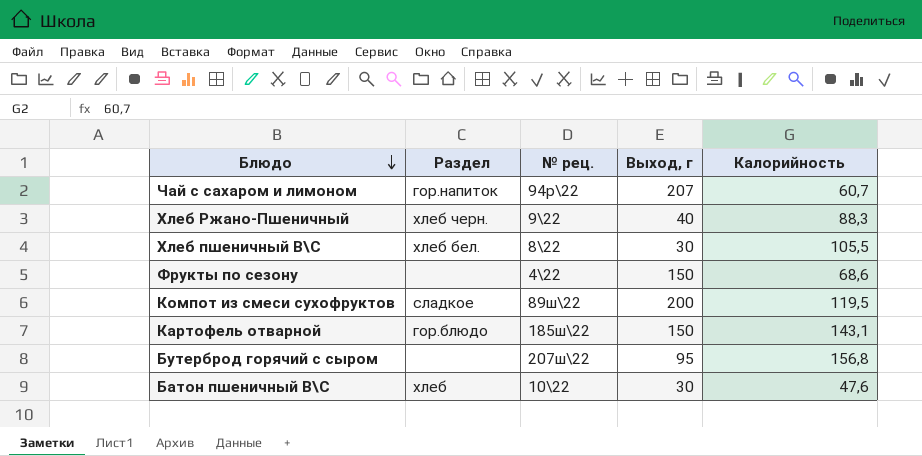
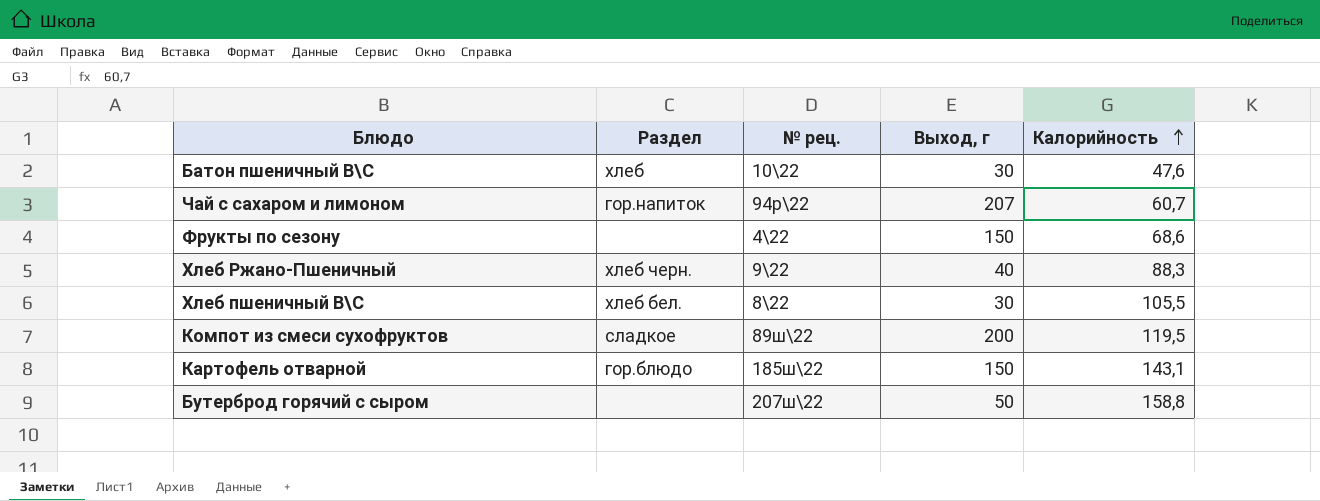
row order: Блюдо descending -> Калорийность ascending
Бутерброд горячий с сыром | Выход, г: 95 -> 50
Бутерброд горячий с сыром | Калорийность: 156,8 -> 158,8

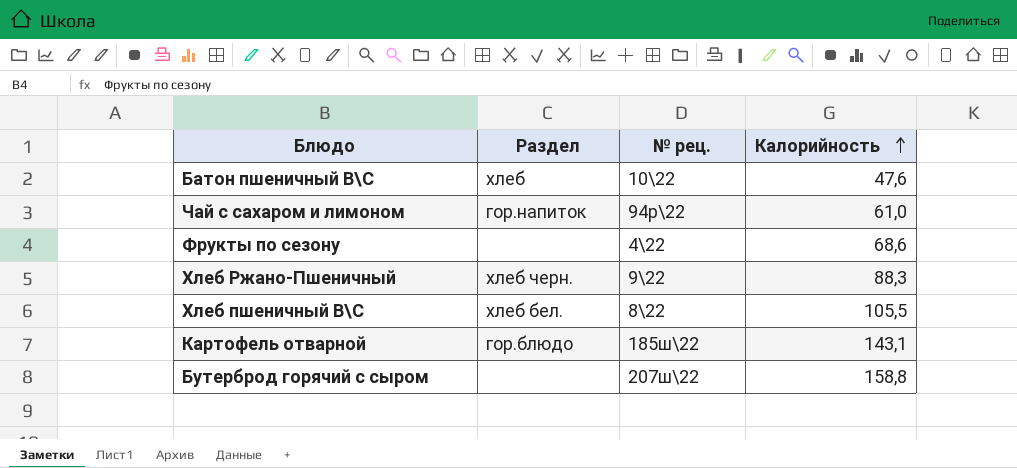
column Выход, г | position: 4 -> none
row Компот из смеси сухофруктов: сладкое | 89ш\22 | 200 | 119,5 -> none
Чай с сахаром и лимоном | Калорийность: 60,7 -> 61,0

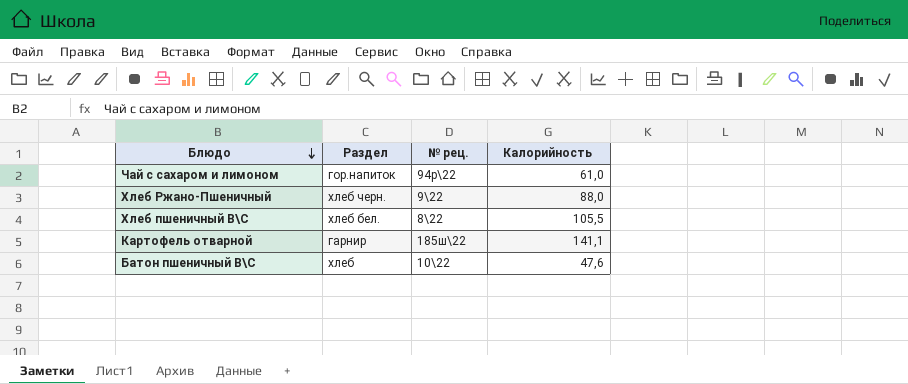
row order: Калорийность ascending -> Блюдо descending
row Фрукты по сезону: none | 4\22 | 68,6 -> none
row Бутерброд горячий с сыром: none | 207ш\22 | 158,8 -> none
Хлеб Ржано-Пшеничный | Калорийность: 88,3 -> 88,0
Картофель отварной | Раздел: гор.блюдо -> гарнир
Картофель отварной | Калорийность: 143,1 -> 141,1

